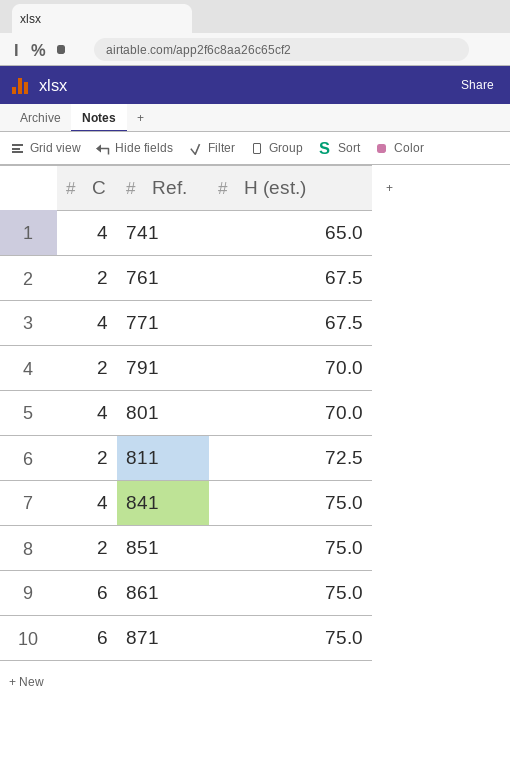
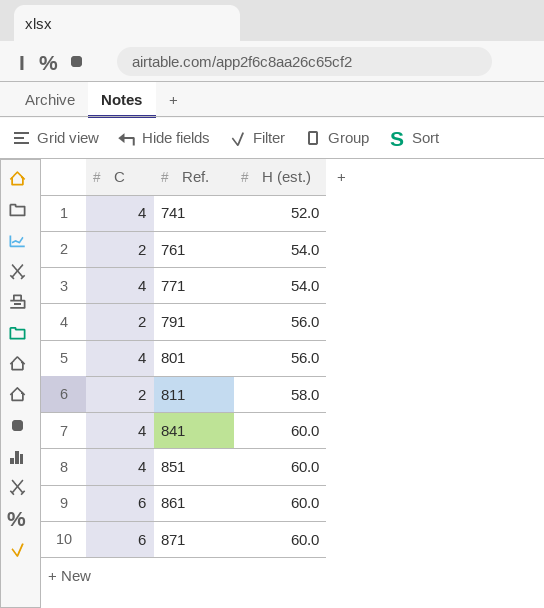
741 | H (est.): 65.0 -> 52.0
761 | H (est.): 67.5 -> 54.0
771 | H (est.): 67.5 -> 54.0
791 | H (est.): 70.0 -> 56.0
801 | H (est.): 70.0 -> 56.0
811 | H (est.): 72.5 -> 58.0
841 | H (est.): 75.0 -> 60.0
851 | C: 2 -> 4
851 | H (est.): 75.0 -> 60.0
861 | H (est.): 75.0 -> 60.0
871 | H (est.): 75.0 -> 60.0

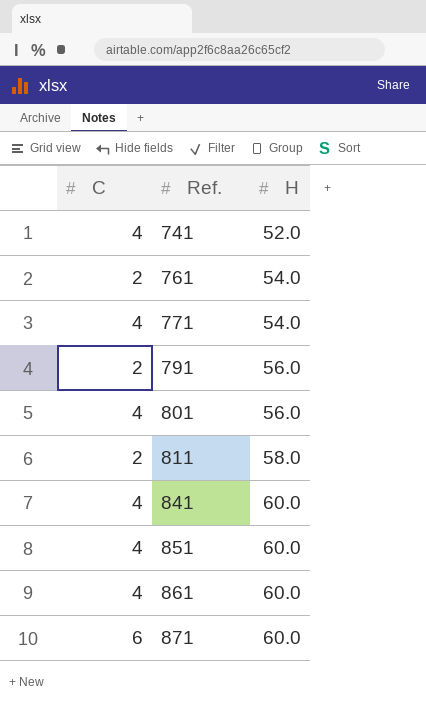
column name: H (est.) -> H
861 | C: 6 -> 4

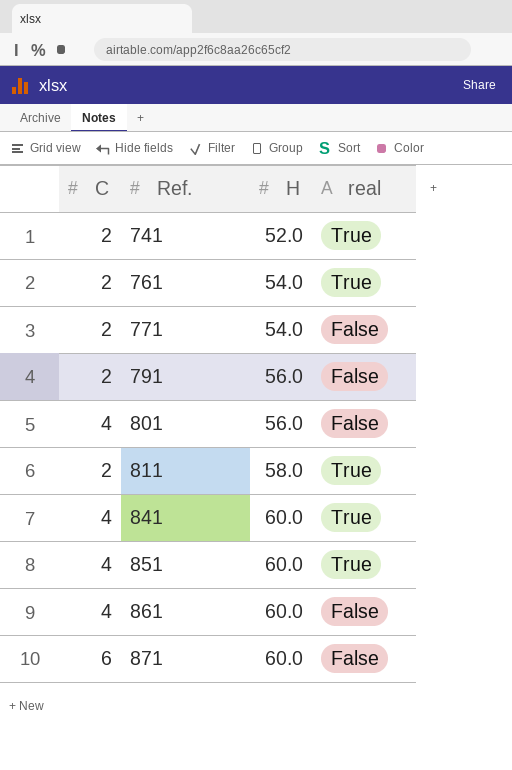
column real | position: none -> 4
741 | C: 4 -> 2
771 | C: 4 -> 2

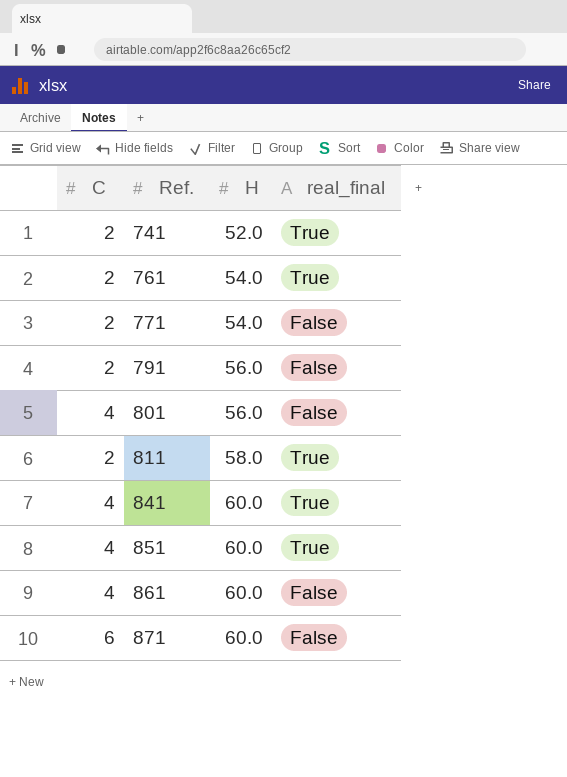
column name: real -> real_final

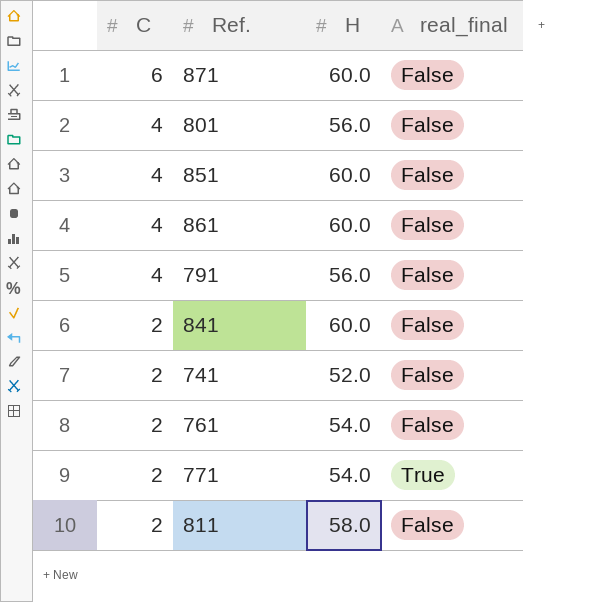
row order: Ref. ascending -> C descending
851 | real_final: True -> False
791 | C: 2 -> 4
841 | C: 4 -> 2
841 | real_final: True -> False
741 | real_final: True -> False
761 | real_final: True -> False
771 | real_final: False -> True
811 | real_final: True -> False

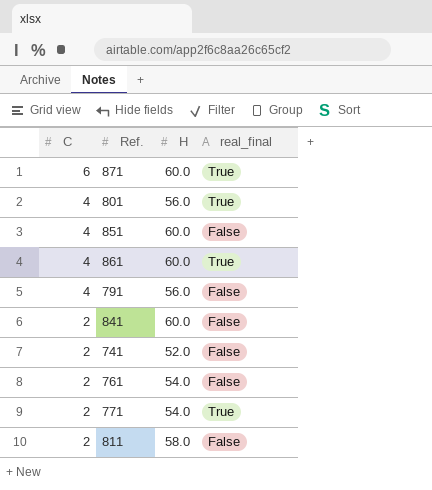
871 | real_final: False -> True
801 | real_final: False -> True
861 | real_final: False -> True

